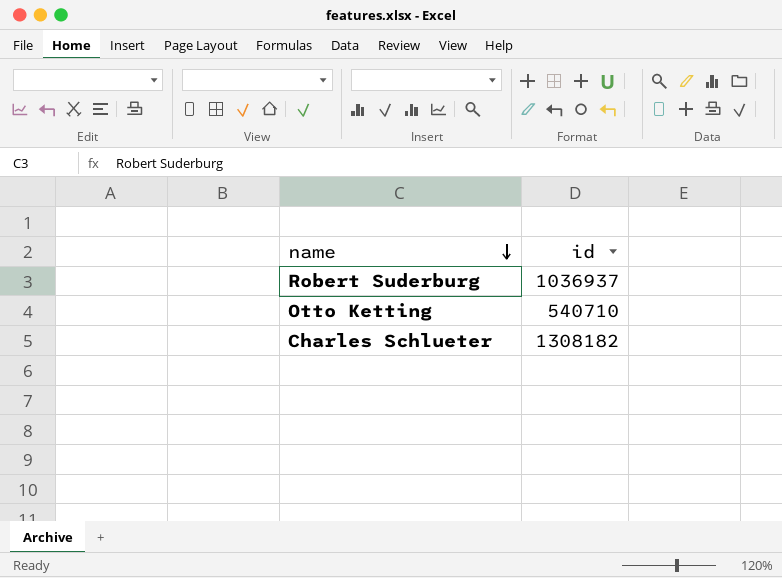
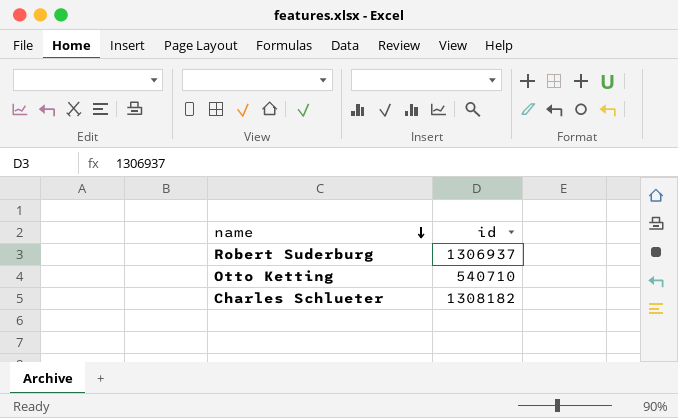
Robert Suderburg | id: 1036937 -> 1306937

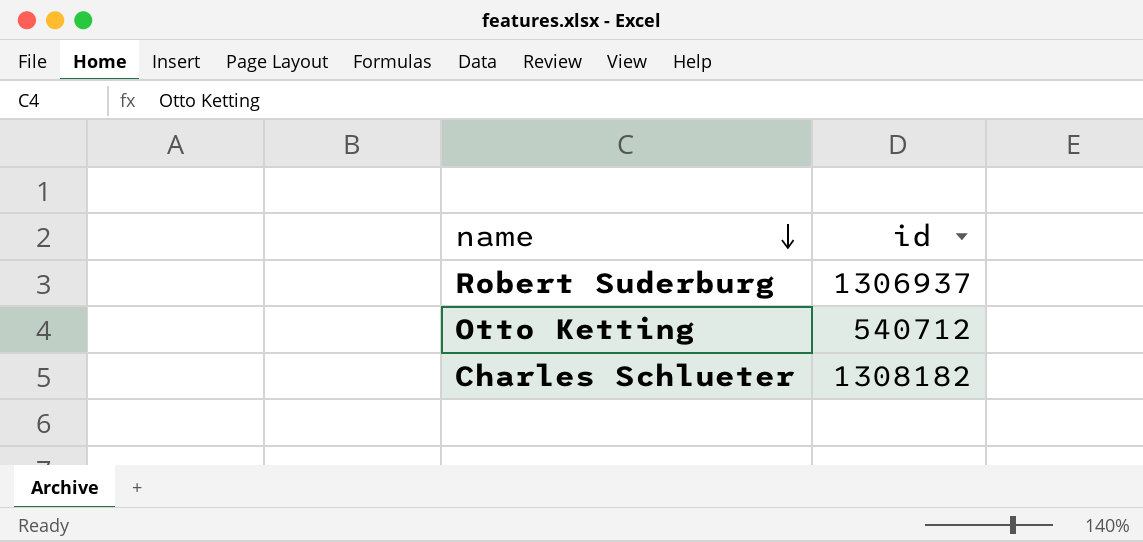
Otto Ketting | id: 540710 -> 540712

